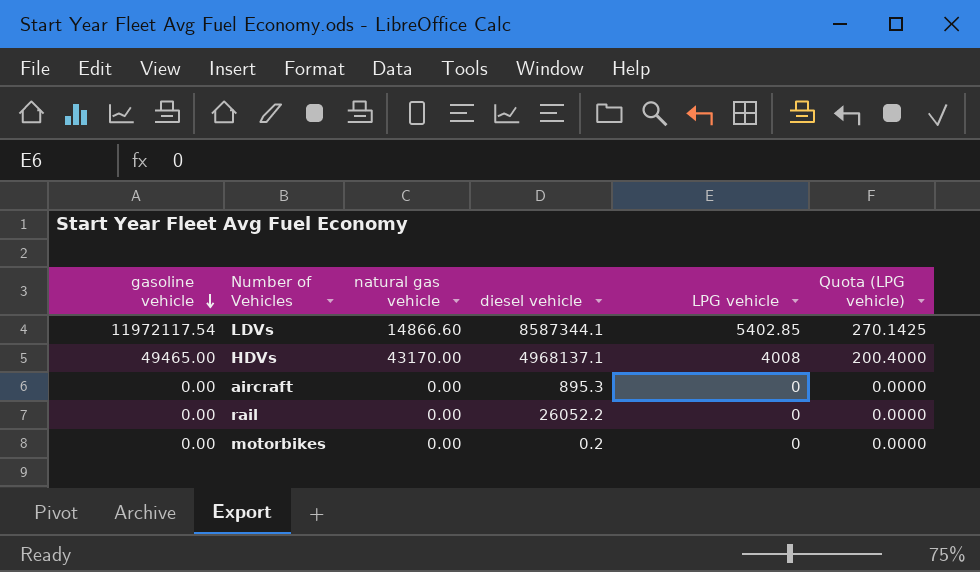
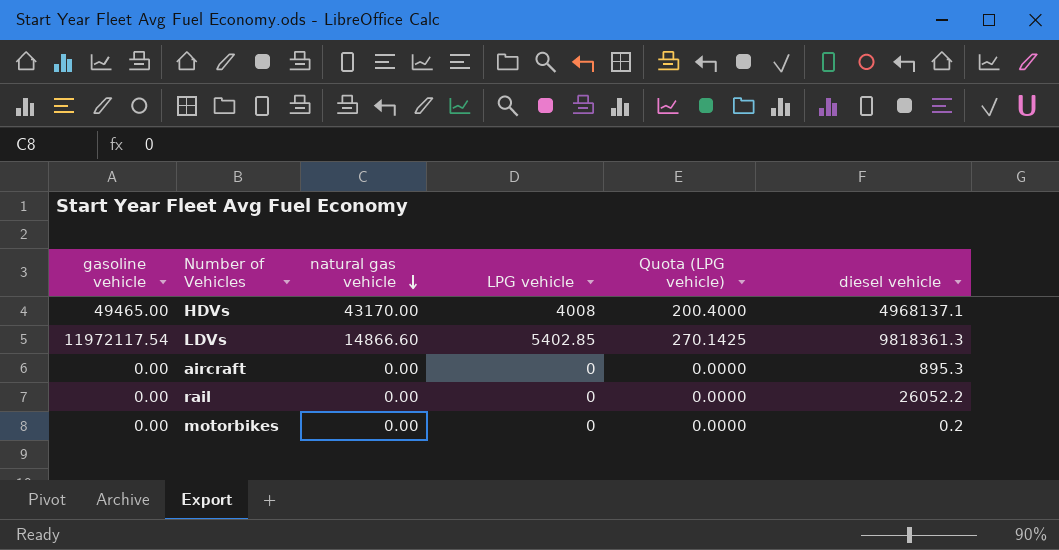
row order: gasoline vehicle descending -> natural gas vehicle descending
column diesel vehicle | position: 4 -> 6
LDVs | diesel vehicle: 8587344.1 -> 9818361.3

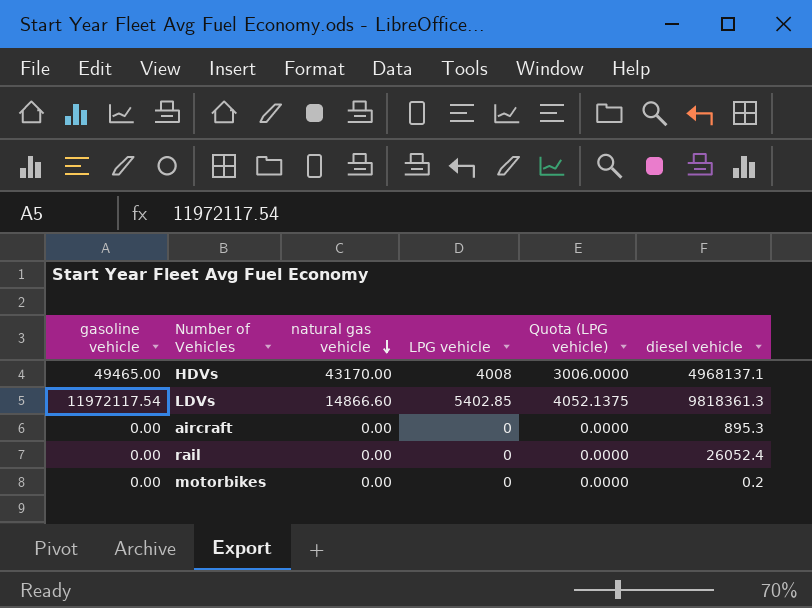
column Quota (LPG vehicle) | formula: [LPG vehicle] * 0.05 -> [LPG vehicle] * 0.75
rail | diesel vehicle: 26052.2 -> 26052.4

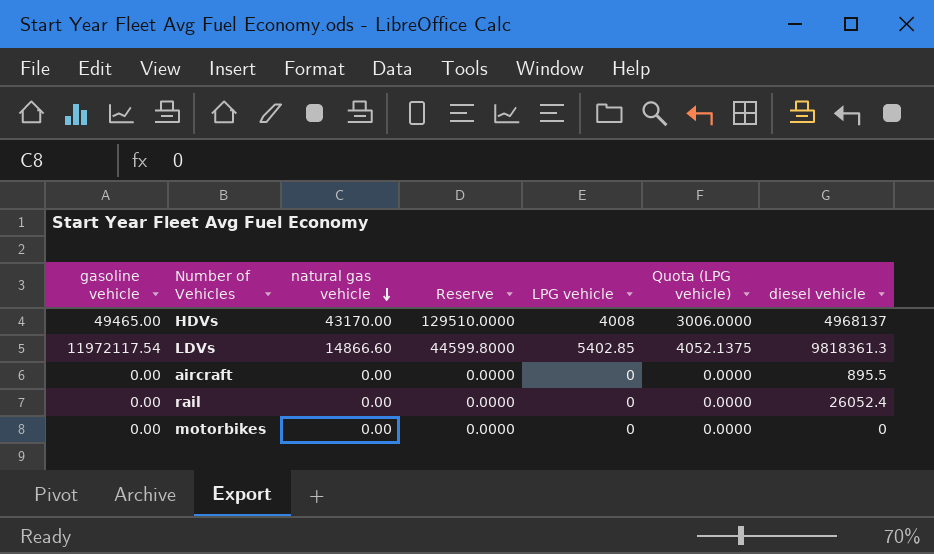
column Reserve | formula: none -> [natural gas vehicle] * 3
HDVs | diesel vehicle: 4968137.1 -> 4968137
aircraft | diesel vehicle: 895.3 -> 895.5
motorbikes | diesel vehicle: 0.2 -> 0

